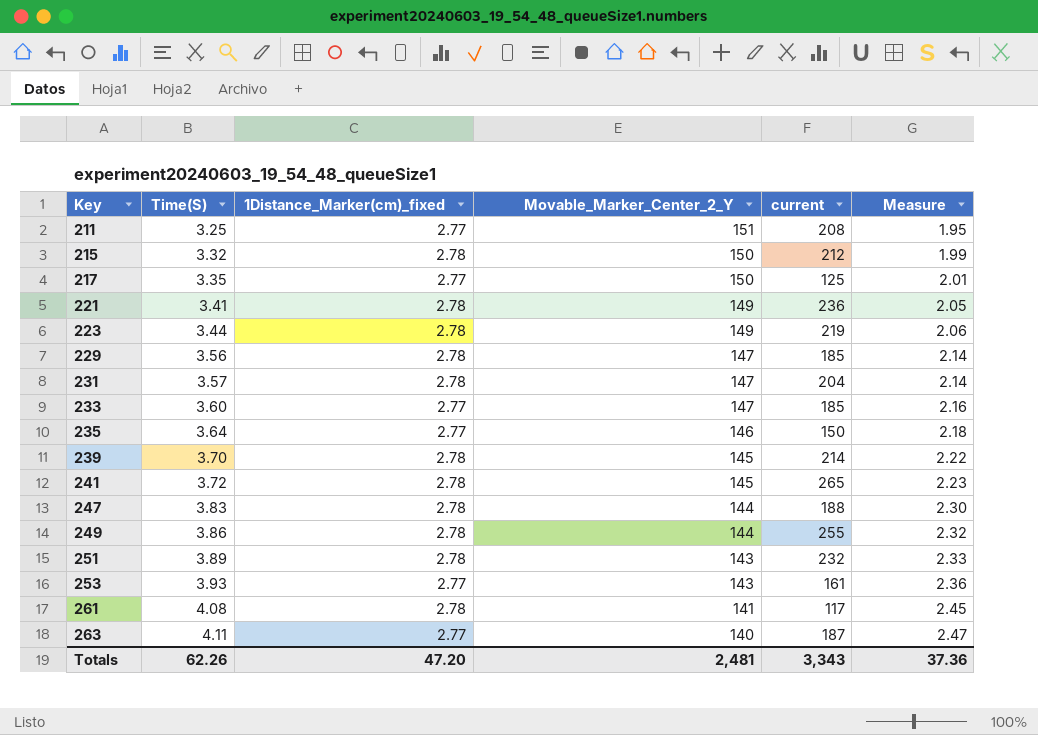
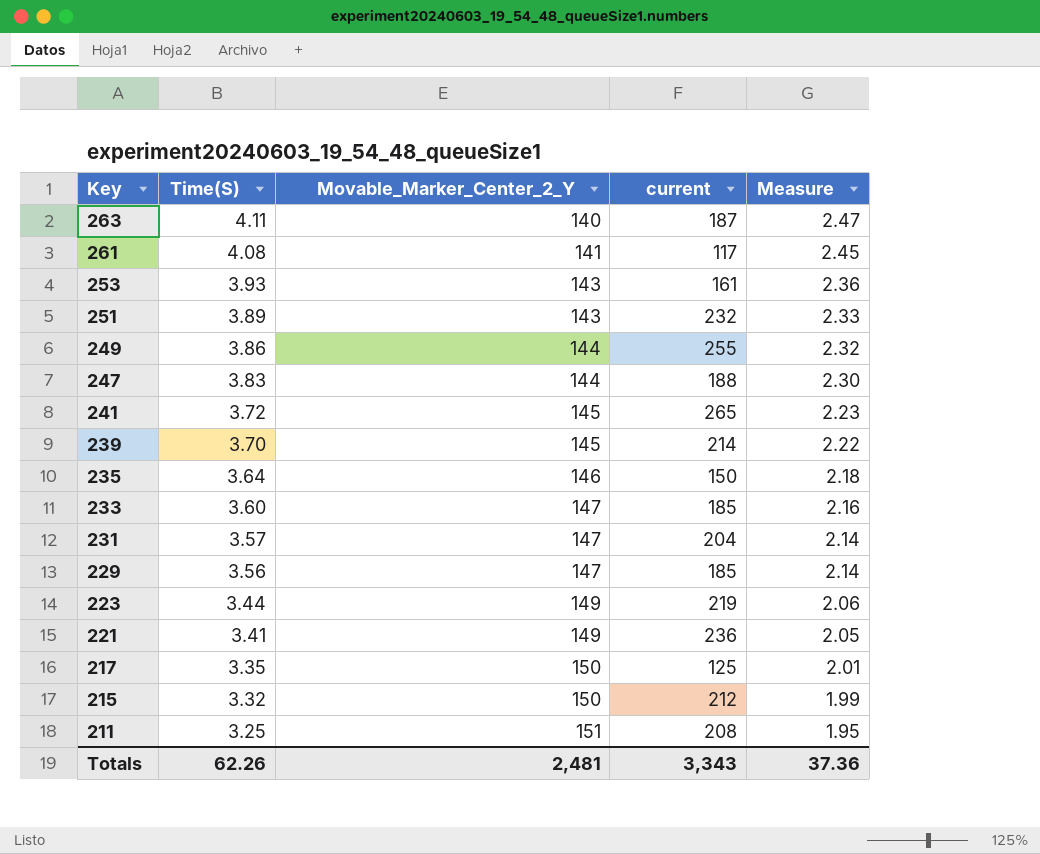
row order: Key ascending -> Key descending
column 1Distance_Marker(cm)_fixed | position: 3 -> none

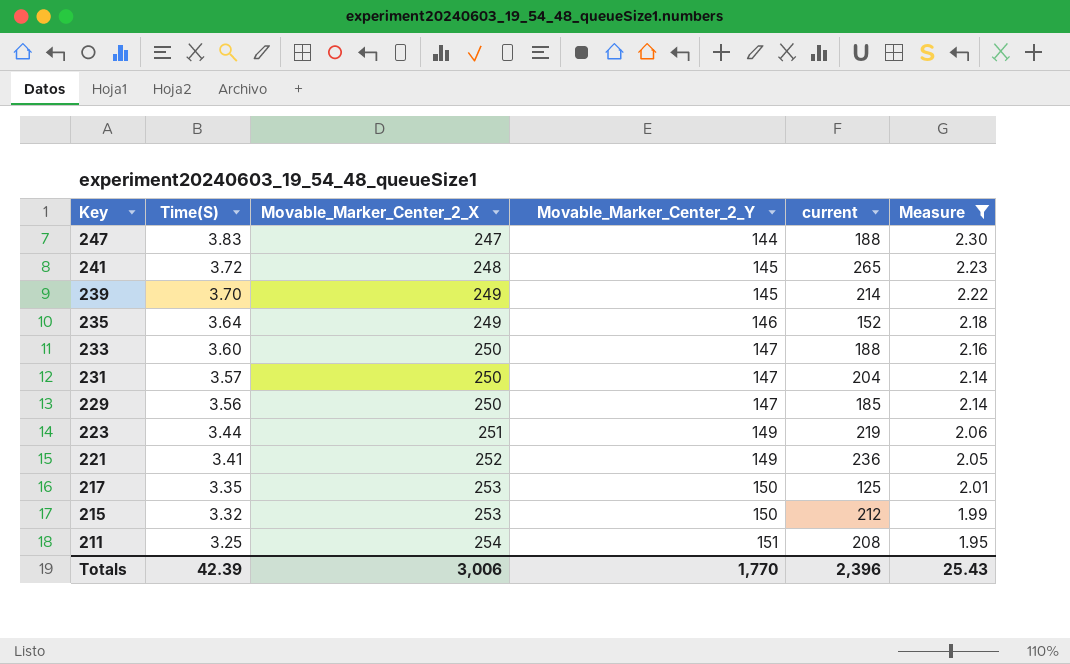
filter: none -> Measure <= 2.30
column Movable_Marker_Center_2_X | position: none -> 3
235 | current: 150 -> 152
233 | current: 185 -> 188
Totals | Time(S): 62.26 -> 42.39
Totals | Movable_Marker_Center_2_Y: 2,481 -> 1,770
Totals | current: 3,343 -> 2,396
Totals | Measure: 37.36 -> 25.43

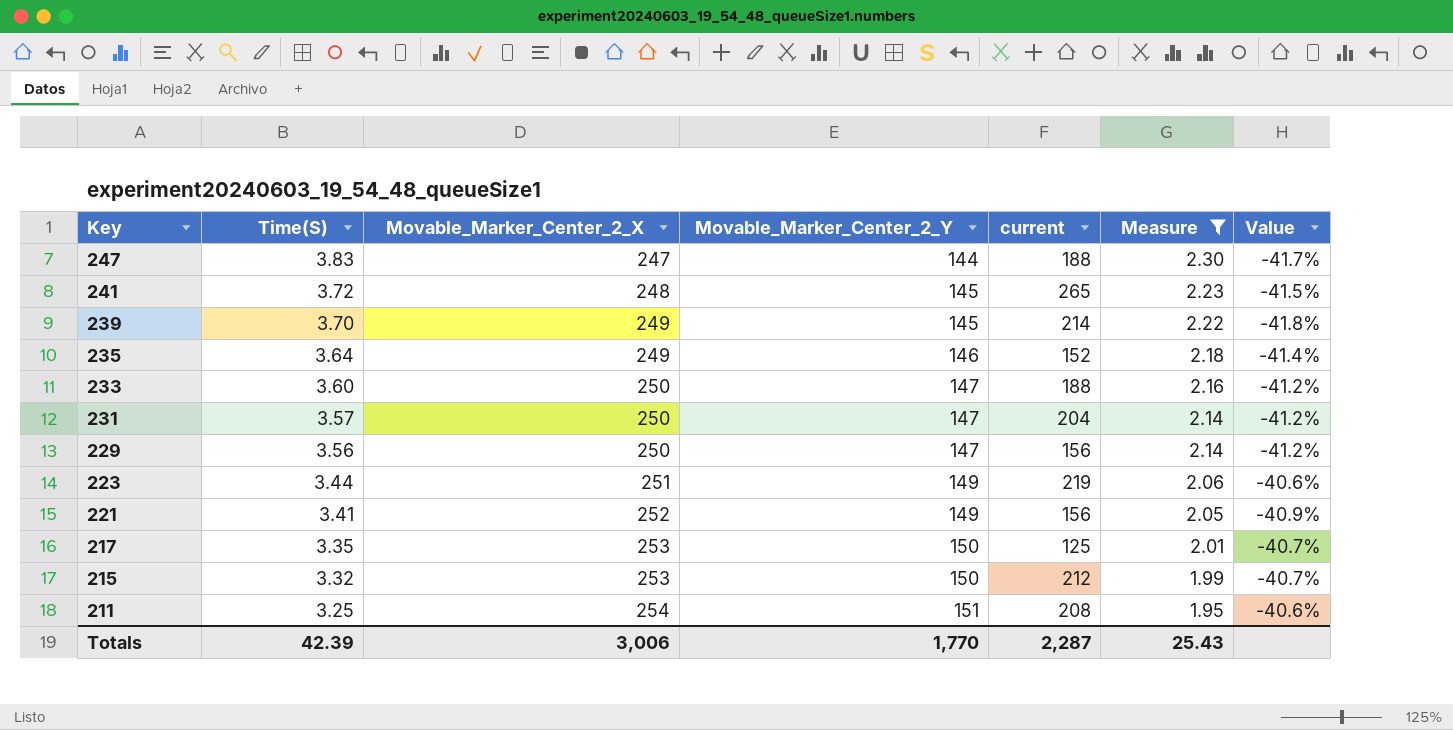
column Value | formula: none -> ([Movable_Marker_Center_2_Y] - [Movable_Marker_Center_2_X]) / [Movable_Marker_Center_2_X]
229 | current: 185 -> 156
221 | current: 236 -> 156
Totals | current: 2,396 -> 2,287

